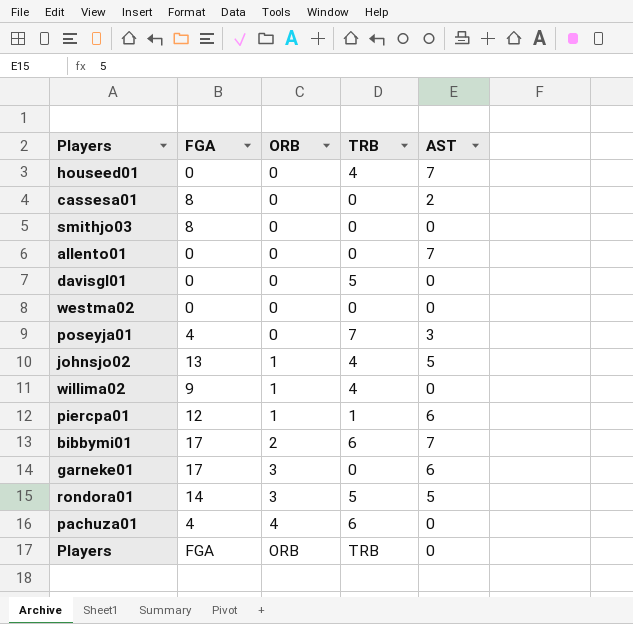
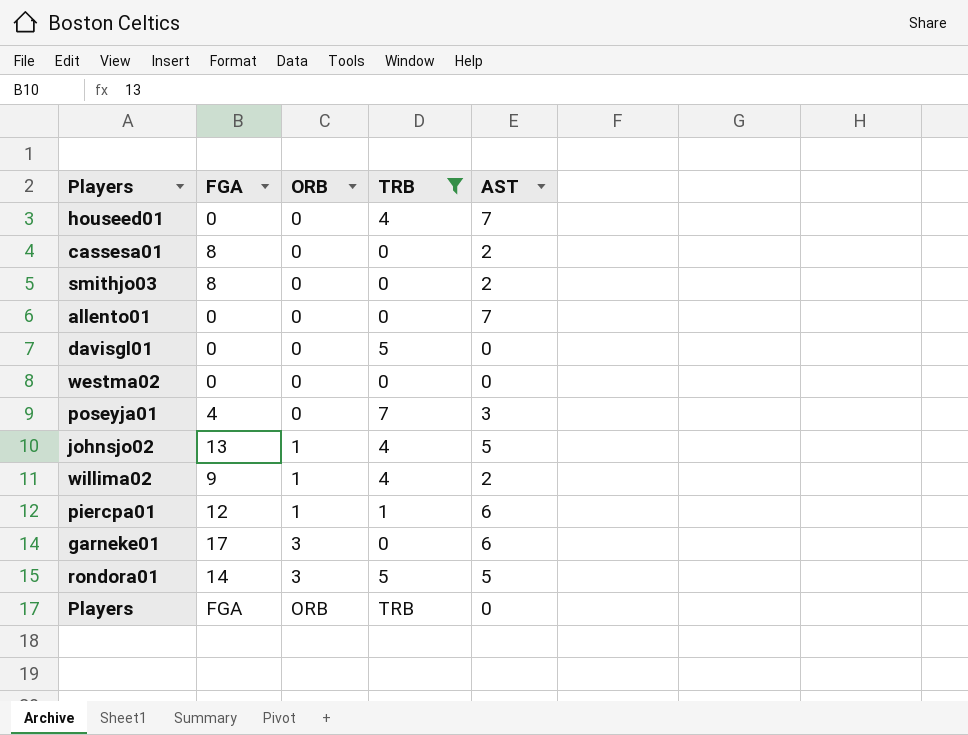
filter: none -> TRB != 6
smithjo03 | AST: 0 -> 2
willima02 | AST: 0 -> 2

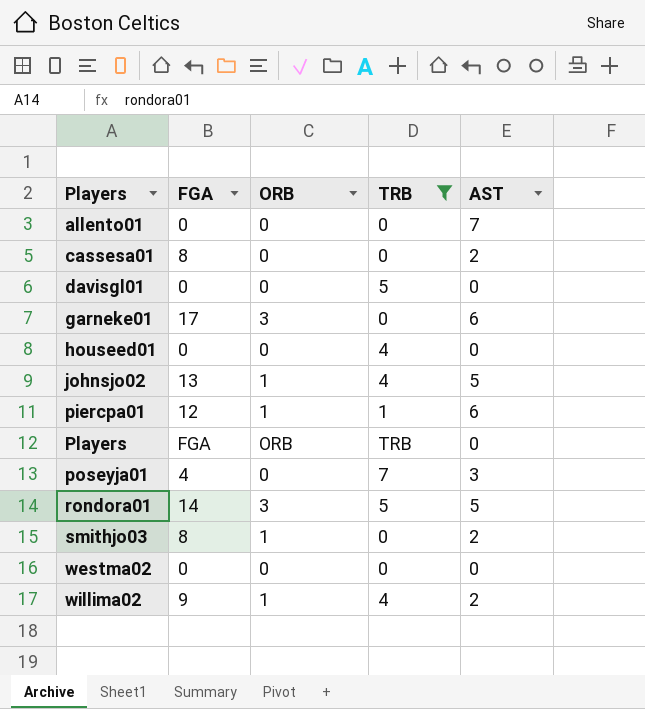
row order: ORB ascending -> Players ascending
houseed01 | AST: 7 -> 0
smithjo03 | ORB: 0 -> 1

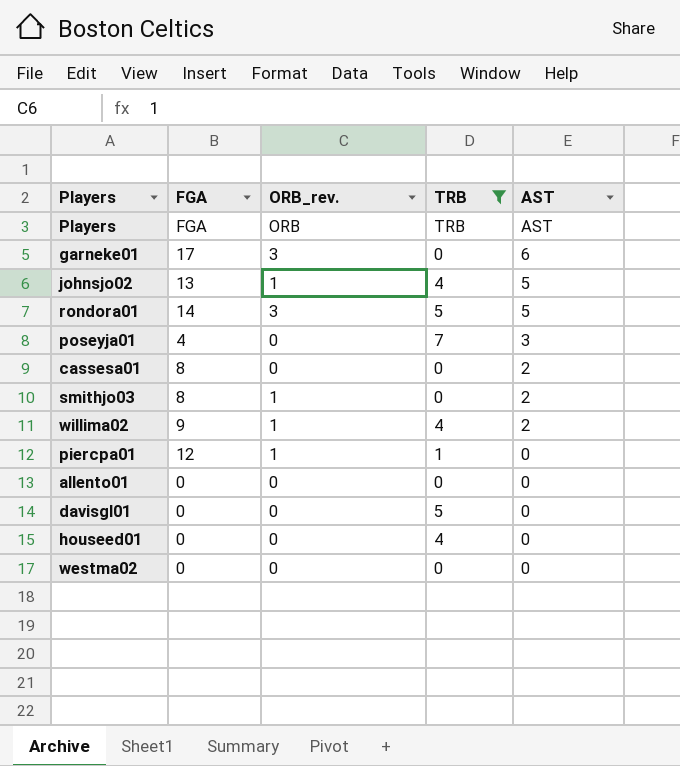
row order: Players ascending -> AST descending
column name: ORB -> ORB_rev.
Players | AST: 0 -> AST
piercpa01 | AST: 6 -> 0
allento01 | AST: 7 -> 0

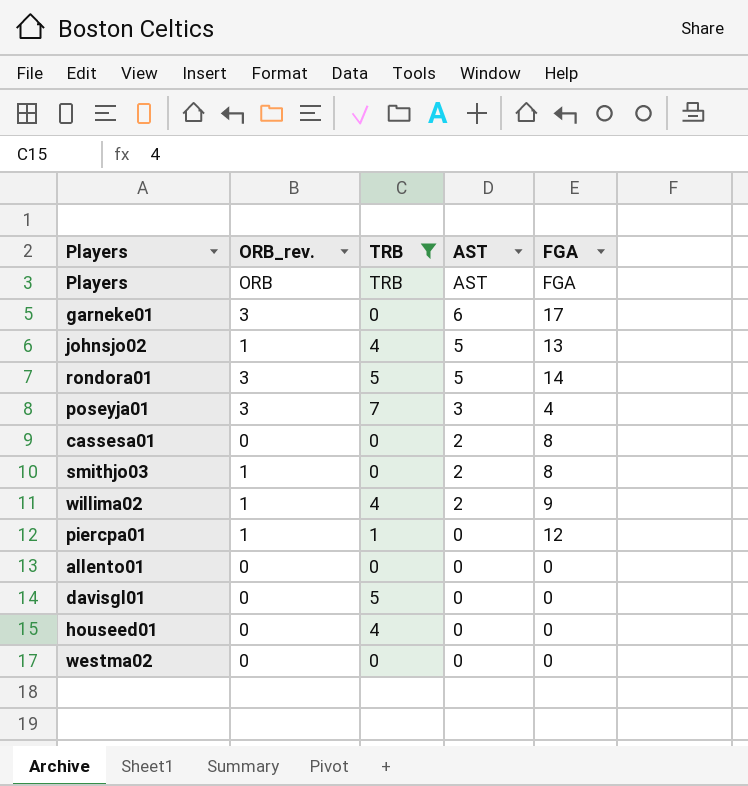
column FGA | position: 2 -> 5
poseyja01 | ORB_rev.: 0 -> 3

